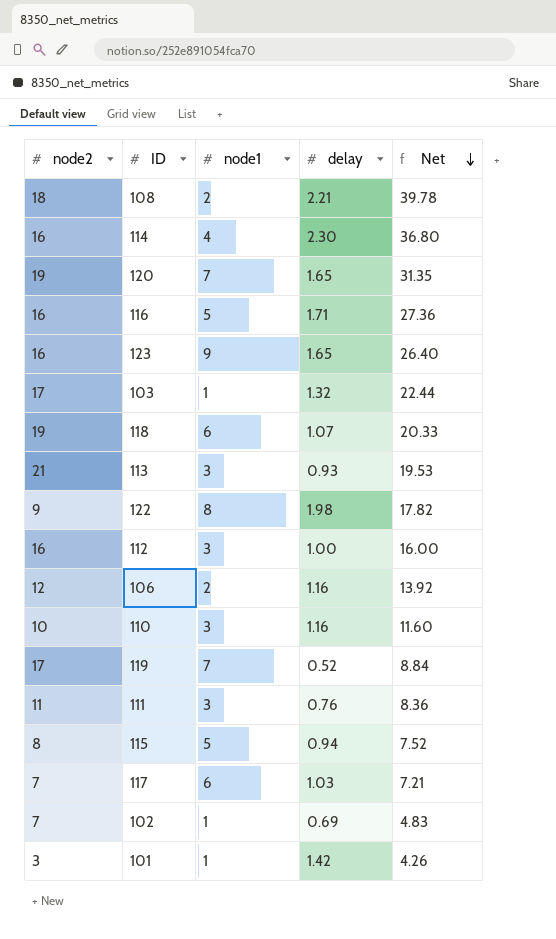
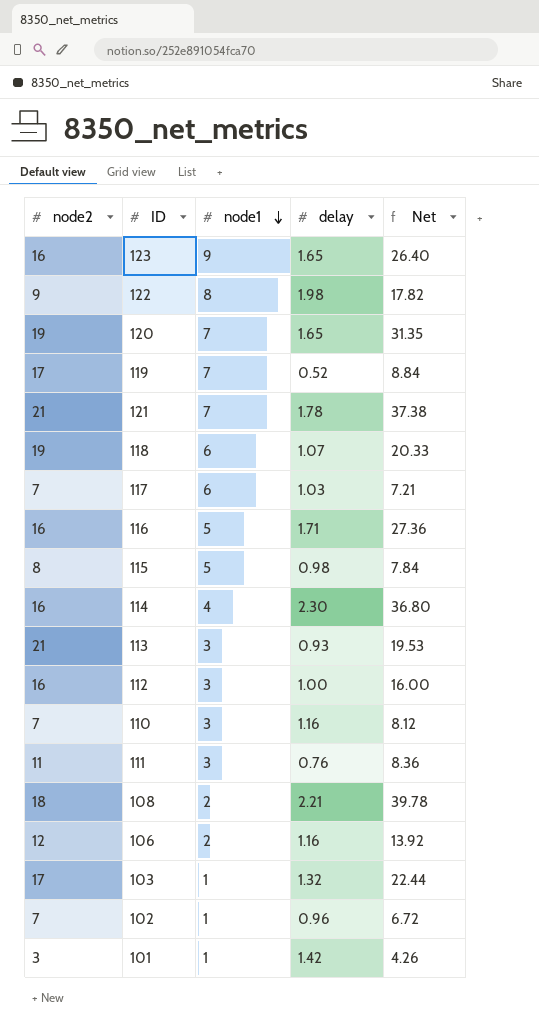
row order: Net descending -> node1 descending
row 121: none -> 21 | 7 | 1.78 | 37.38
115 | delay: 0.94 -> 0.98
115 | Net: 7.52 -> 7.84
110 | node2: 10 -> 7
110 | Net: 11.60 -> 8.12
102 | delay: 0.69 -> 0.96
102 | Net: 4.83 -> 6.72

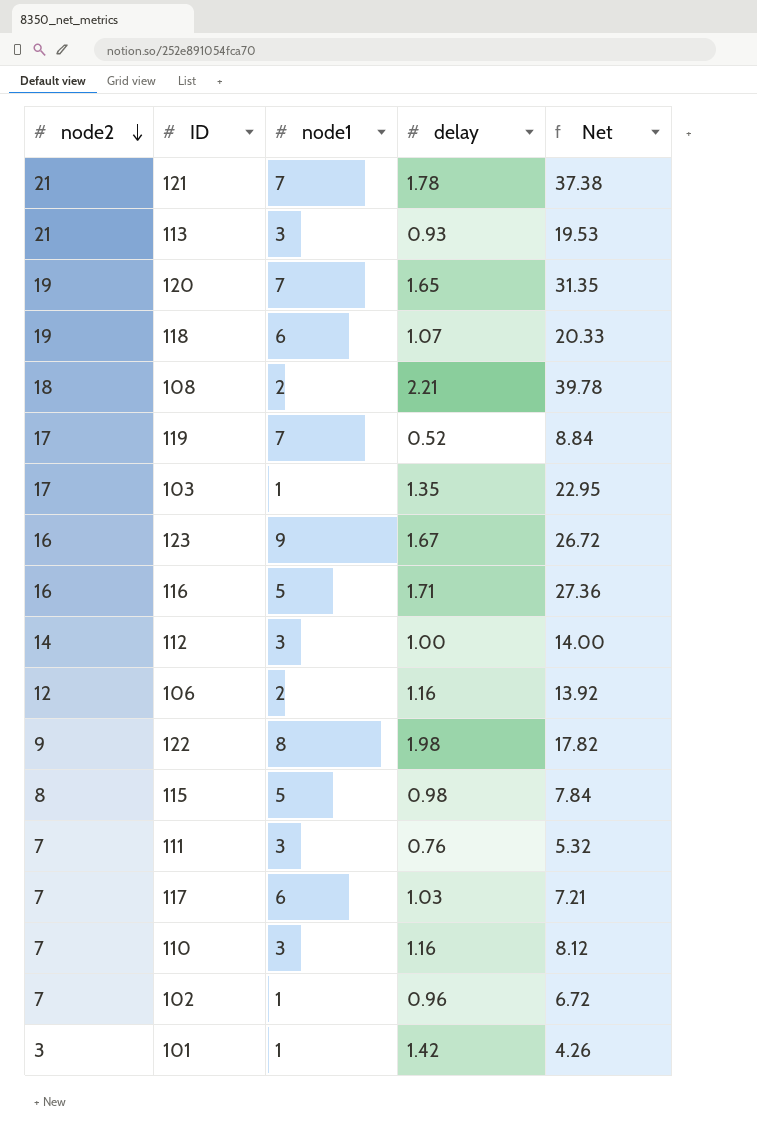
row order: node1 descending -> node2 descending
row 114: 16 | 4 | 2.30 | 36.80 -> none
103 | delay: 1.32 -> 1.35
103 | Net: 22.44 -> 22.95
123 | delay: 1.65 -> 1.67
123 | Net: 26.40 -> 26.72
112 | node2: 16 -> 14
112 | Net: 16.00 -> 14.00
111 | node2: 11 -> 7
111 | Net: 8.36 -> 5.32

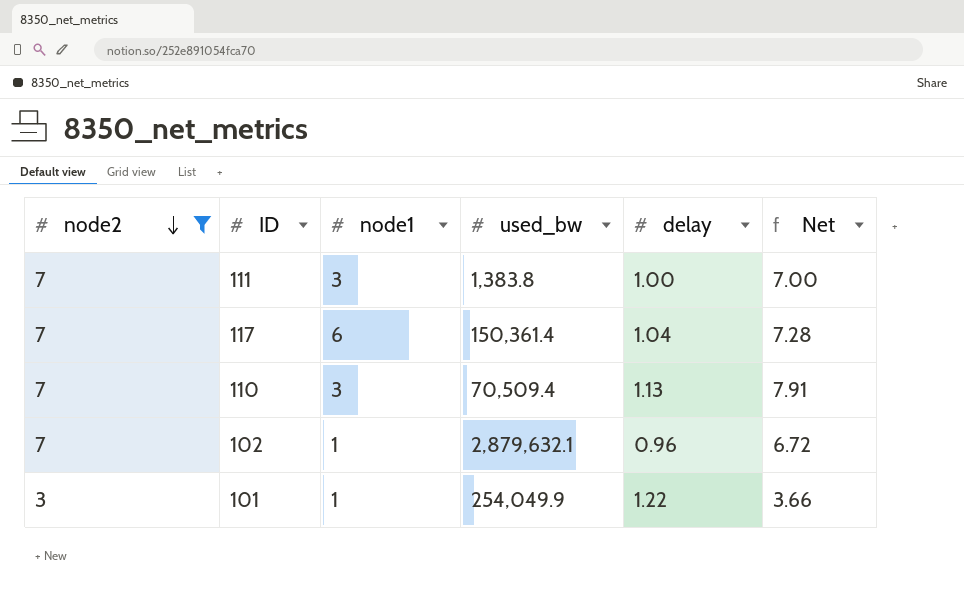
filter: none -> node2 <= 7
column used_bw | position: none -> 4
111 | delay: 0.76 -> 1.00
111 | Net: 5.32 -> 7.00
117 | delay: 1.03 -> 1.04
117 | Net: 7.21 -> 7.28
110 | delay: 1.16 -> 1.13
110 | Net: 8.12 -> 7.91
101 | delay: 1.42 -> 1.22
101 | Net: 4.26 -> 3.66

